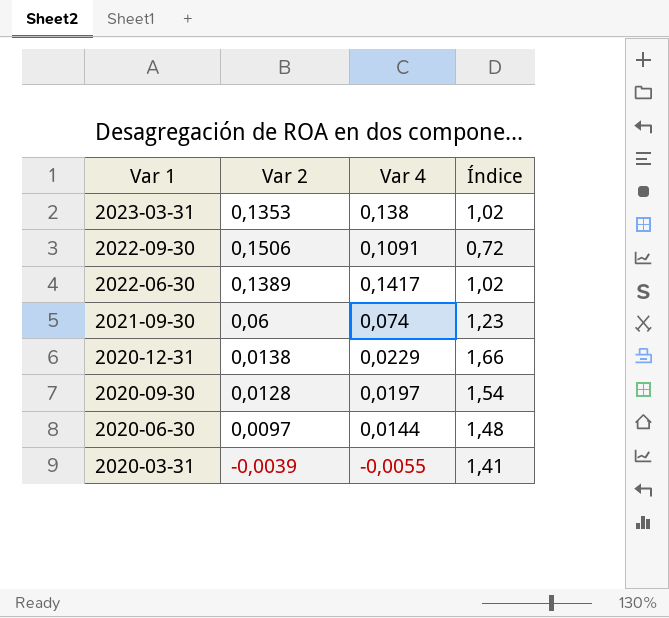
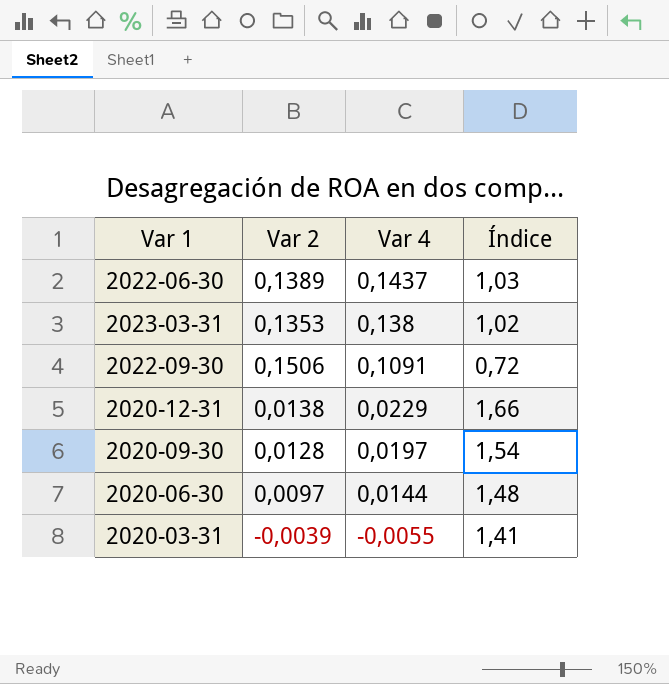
row order: Var 1 descending -> Var 4 descending
row 2021-09-30: 0,06 | 0,074 | 1,23 -> none
2022-06-30 | Var 4: 0,1417 -> 0,1437
2022-06-30 | Índice: 1,02 -> 1,03

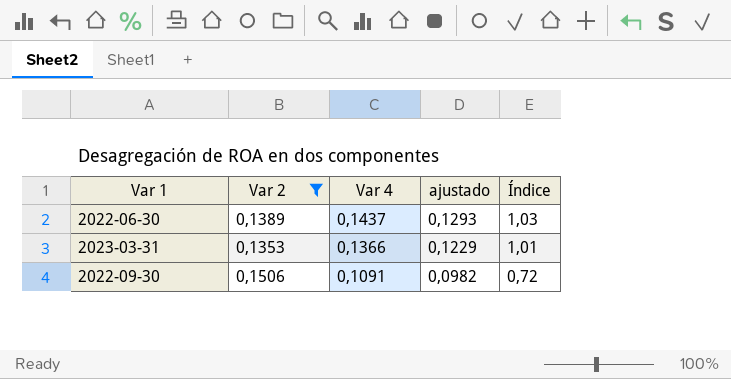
filter: none -> Var 2 >= 0,1353
column ajustado | formula: none -> [Var 4] * 0,9
2023-03-31 | Var 4: 0,138 -> 0,1366
2023-03-31 | Índice: 1,02 -> 1,01

